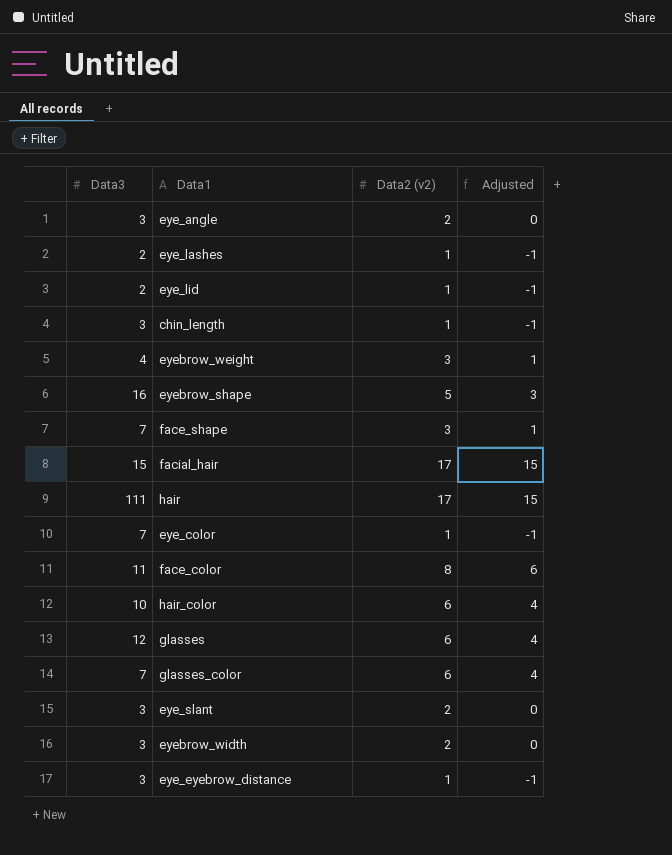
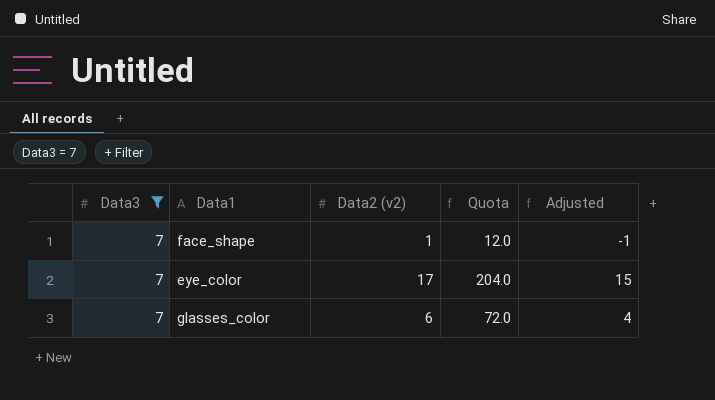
filter: none -> Data3 = 7
column Quota | formula: none -> [Data2 (v2)] * 12
face_shape | Data2 (v2): 3 -> 1
face_shape | Adjusted: 1 -> -1
eye_color | Data2 (v2): 1 -> 17
eye_color | Adjusted: -1 -> 15

